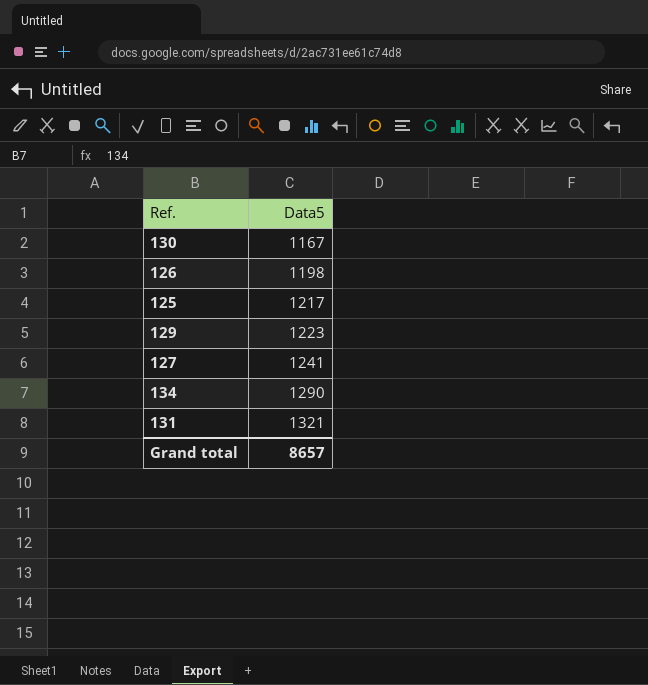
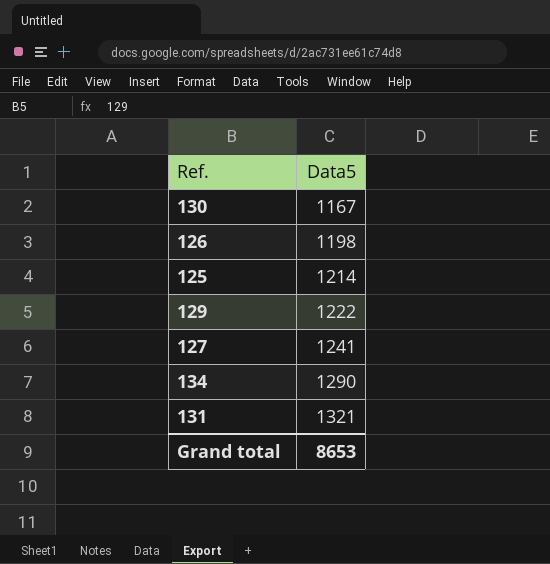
125 | Data5: 1217 -> 1214
129 | Data5: 1223 -> 1222
Grand total | Data5: 8657 -> 8653

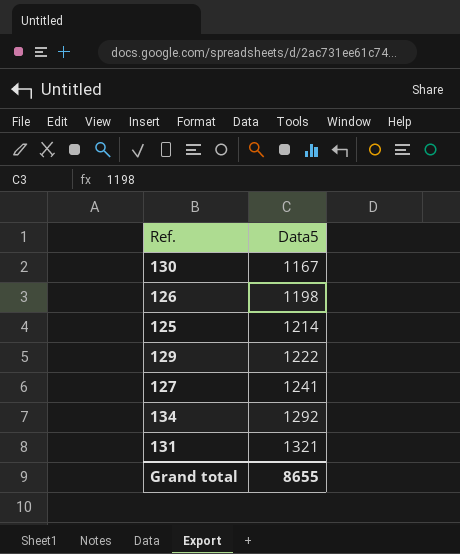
134 | Data5: 1290 -> 1292
Grand total | Data5: 8653 -> 8655

